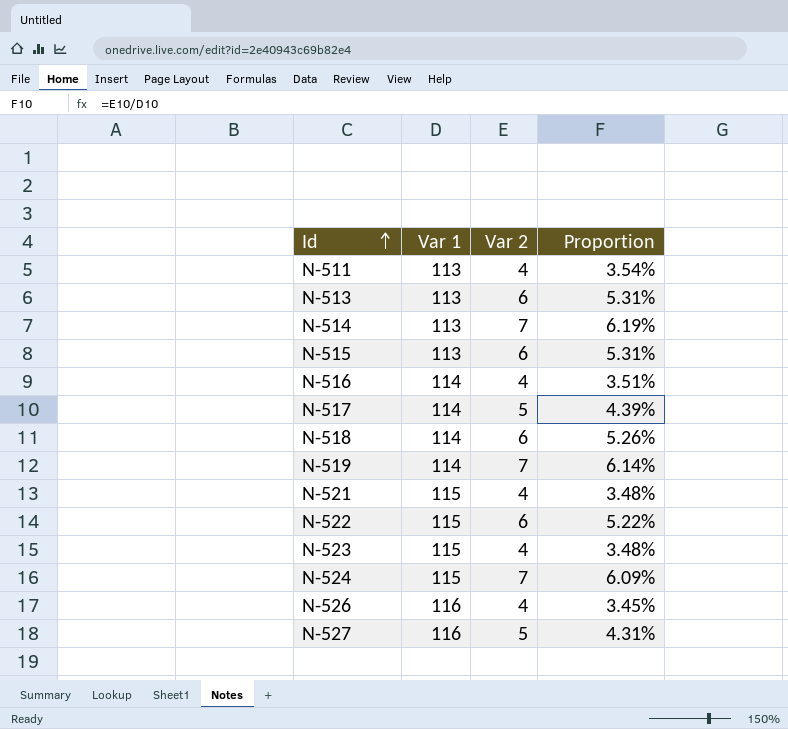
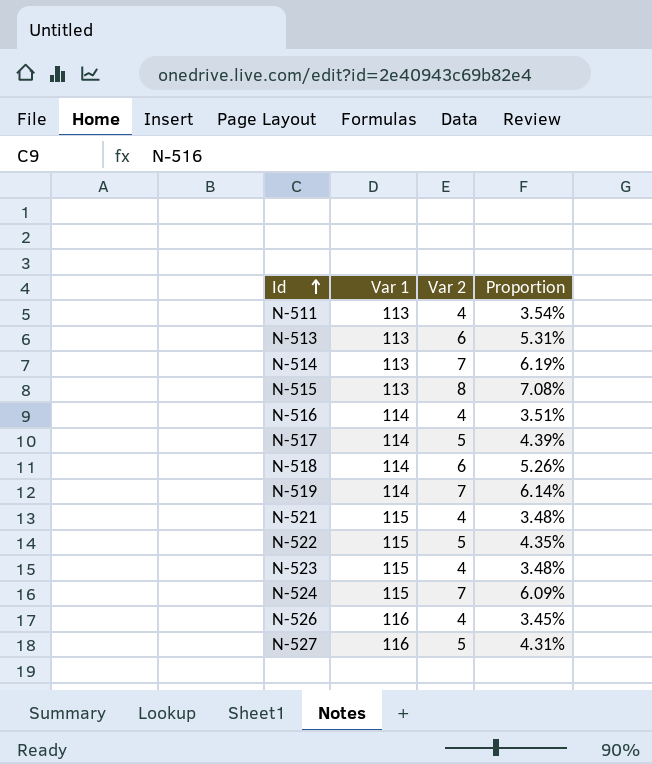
N-515 | Var 2: 6 -> 8
N-515 | Proportion: 5.31% -> 7.08%
N-522 | Var 2: 6 -> 5
N-522 | Proportion: 5.22% -> 4.35%

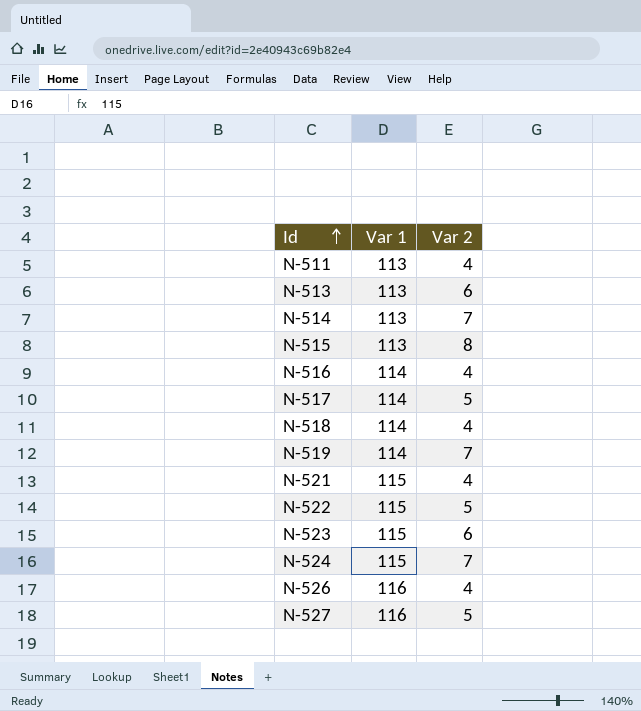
column Proportion | formula: [Var 2] / [Var 1] -> none
N-518 | Var 2: 6 -> 4
N-523 | Var 2: 4 -> 6

